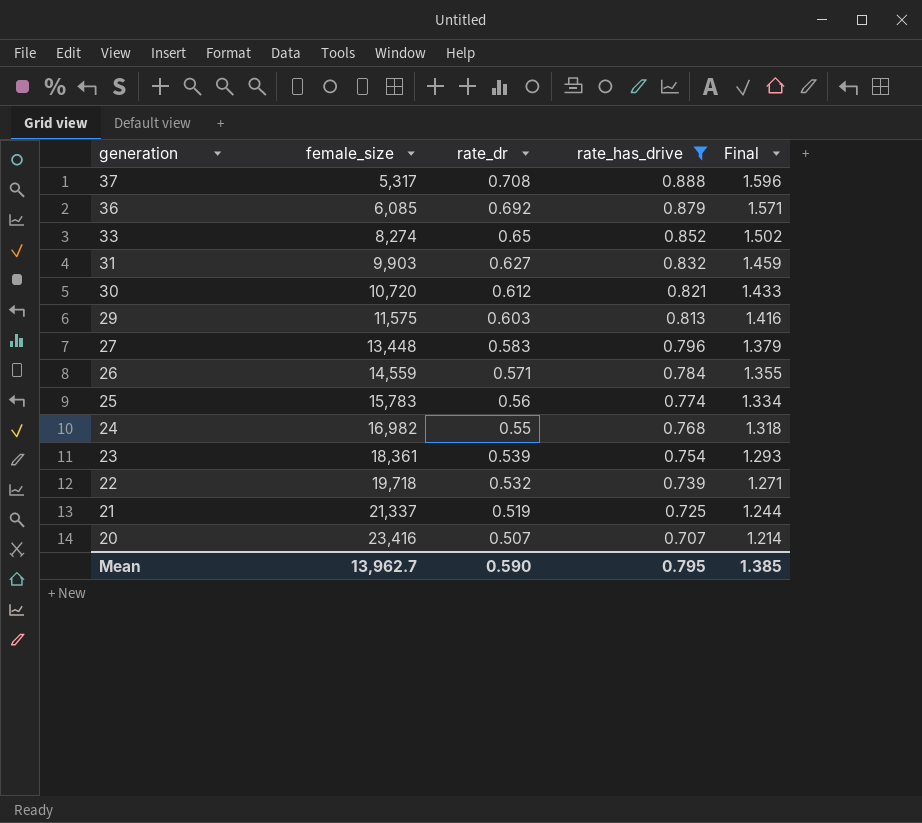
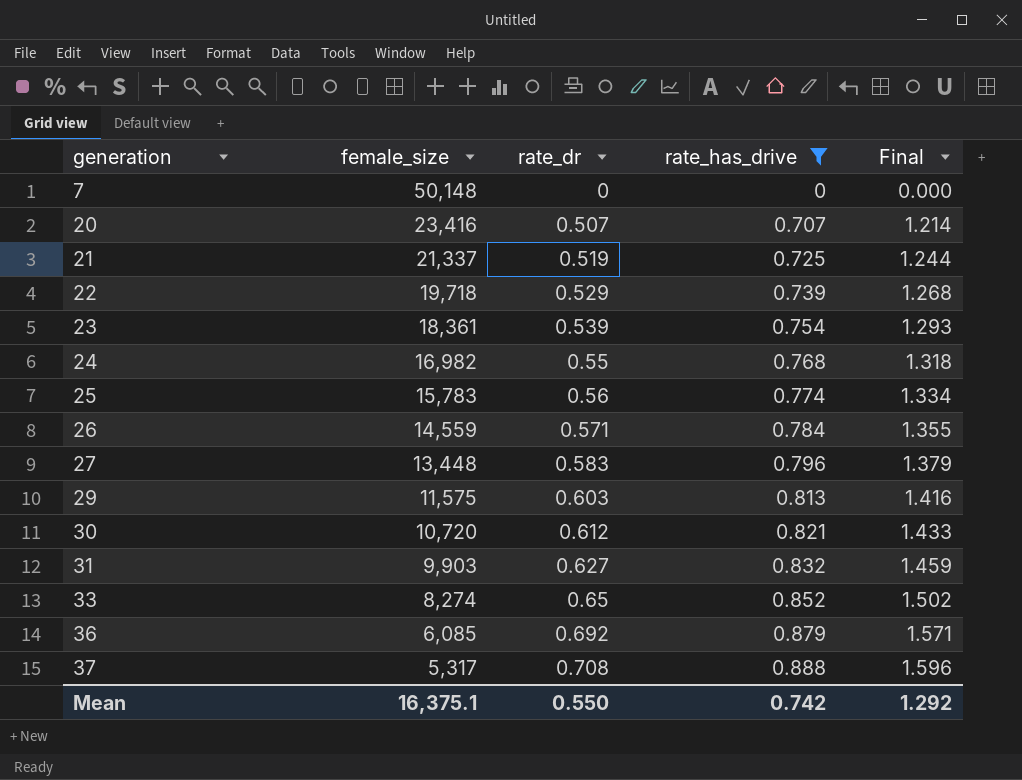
row order: generation descending -> generation ascending
row 7: none -> 50,148 | 0 | 0 | 0.000
22 | rate_dr: 0.532 -> 0.529
22 | Final: 1.271 -> 1.268
Mean | female_size: 13,962.7 -> 16,375.1
Mean | rate_dr: 0.590 -> 0.550
Mean | rate_has_drive: 0.795 -> 0.742
Mean | Final: 1.385 -> 1.292

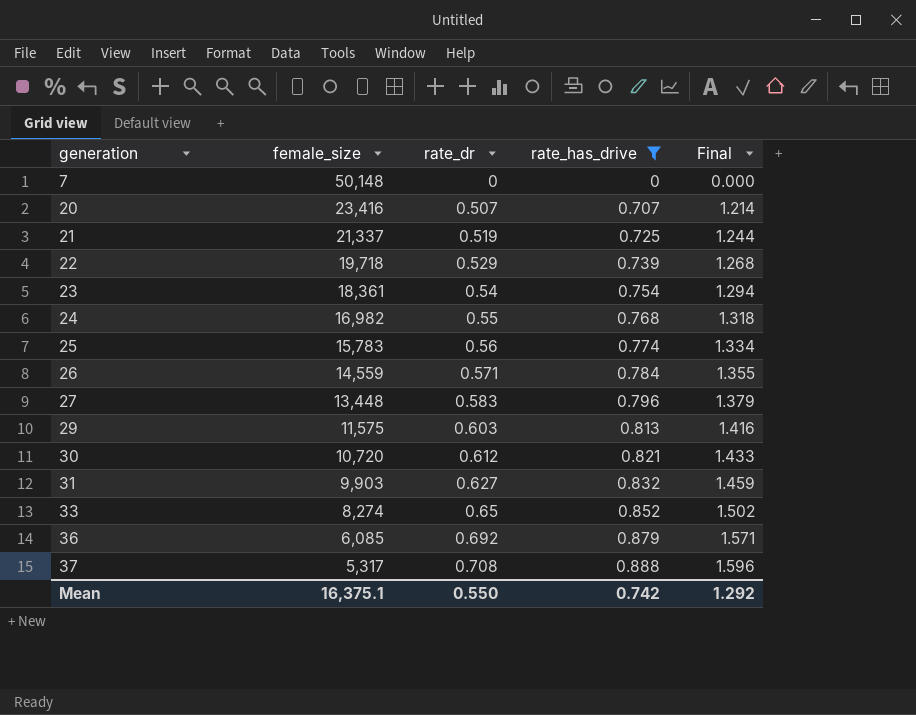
23 | rate_dr: 0.539 -> 0.54
23 | Final: 1.293 -> 1.294

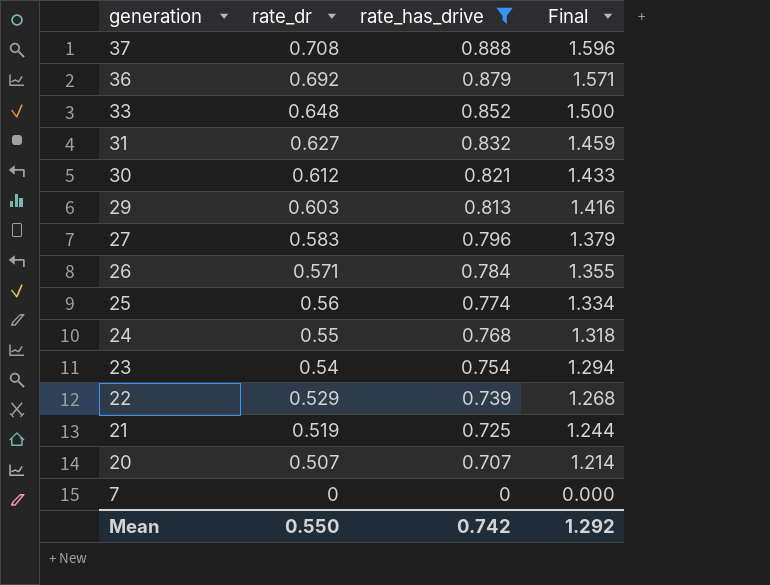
row order: generation ascending -> generation descending
column female_size | position: 2 -> none
33 | rate_dr: 0.65 -> 0.648
33 | Final: 1.502 -> 1.500

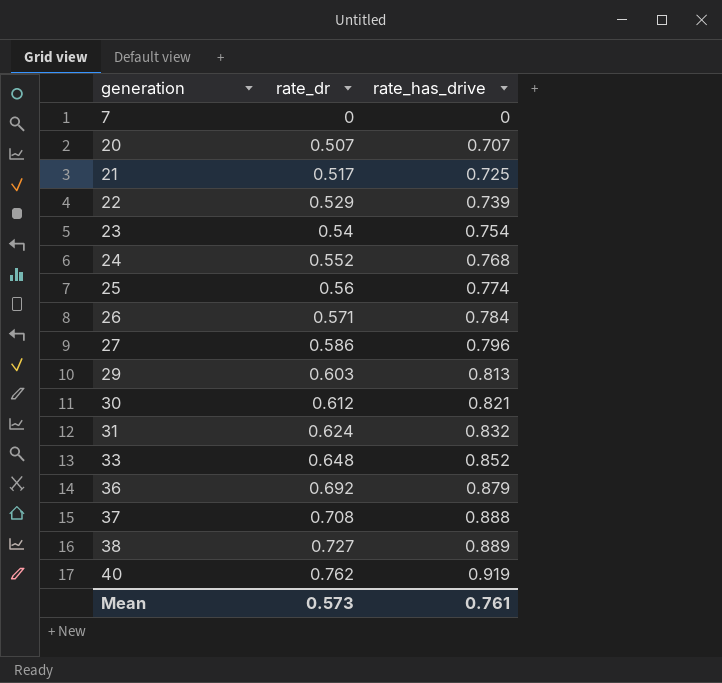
filter: rate_has_drive <= 0.888 -> none
row order: generation descending -> generation ascending
column Final | formula: [rate_dr] + [rate_has_drive] -> none
21 | rate_dr: 0.519 -> 0.517
24 | rate_dr: 0.55 -> 0.552
27 | rate_dr: 0.583 -> 0.586
31 | rate_dr: 0.627 -> 0.624
Mean | rate_dr: 0.550 -> 0.573
Mean | rate_has_drive: 0.742 -> 0.761

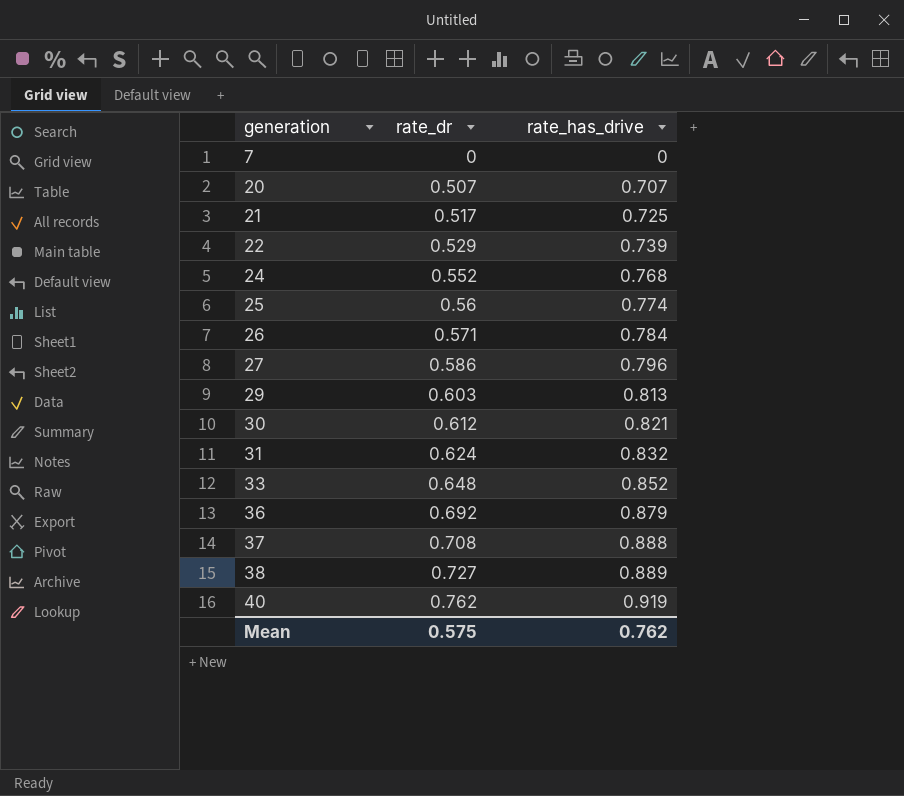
row 23: 0.54 | 0.754 -> none
Mean | rate_dr: 0.573 -> 0.575
Mean | rate_has_drive: 0.761 -> 0.762

